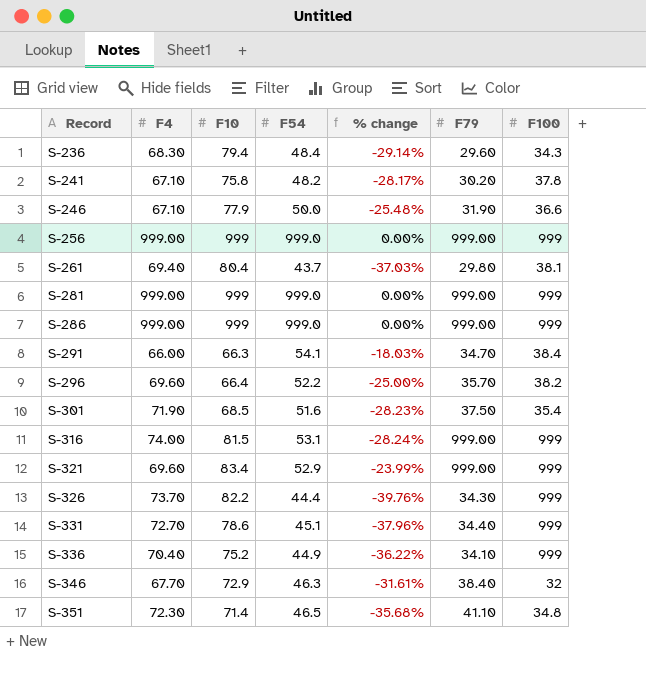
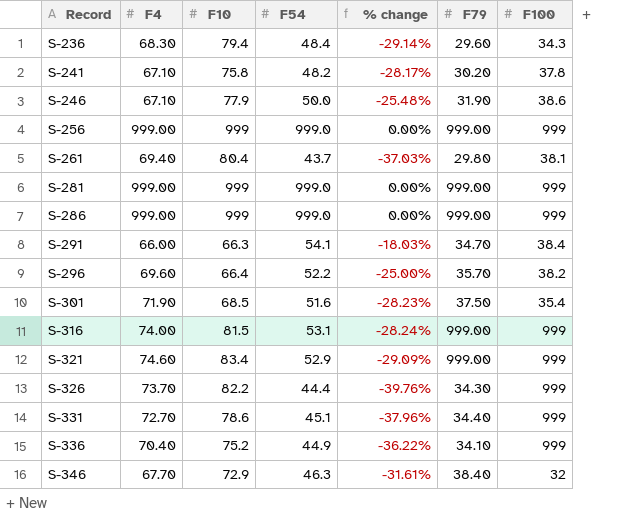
row S-351: 72.30 | 71.4 | 46.5 | -35.68% | 41.10 | 34.8 -> none
S-246 | F100: 36.6 -> 38.6
S-321 | F4: 69.60 -> 74.60
S-321 | % change: -23.99% -> -29.09%

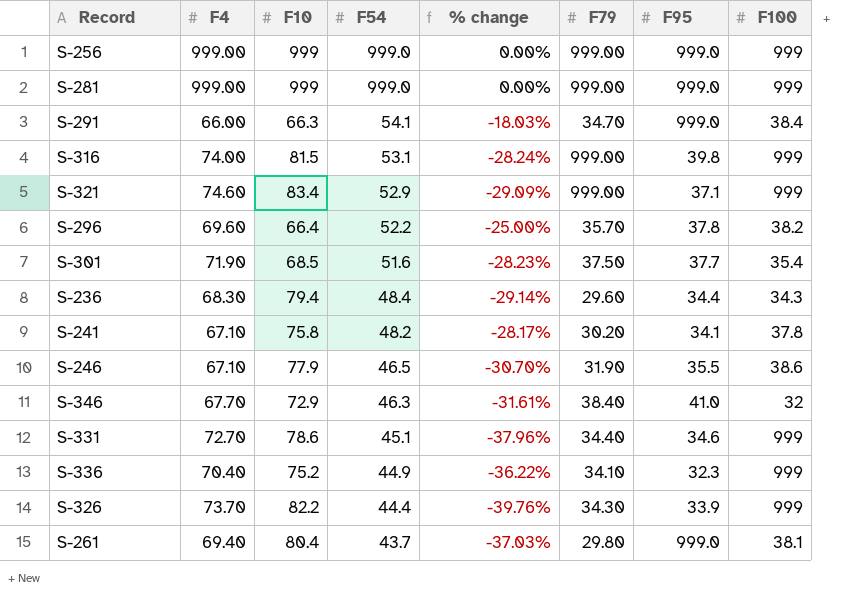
row order: Record ascending -> F54 descending
column F95 | position: none -> 7
row S-286: 999.00 | 999 | 999.0 | 0.00% | 999.00 | 999 -> none
S-246 | F54: 50.0 -> 46.5
S-246 | % change: -25.48% -> -30.70%

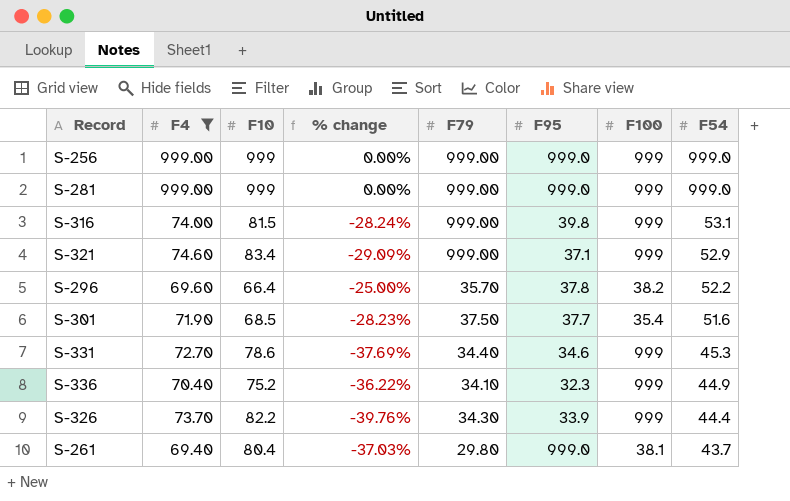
filter: none -> F4 >= 69.40
column F54 | position: 4 -> 8
S-331 | % change: -37.96% -> -37.69%
S-331 | F54: 45.1 -> 45.3

